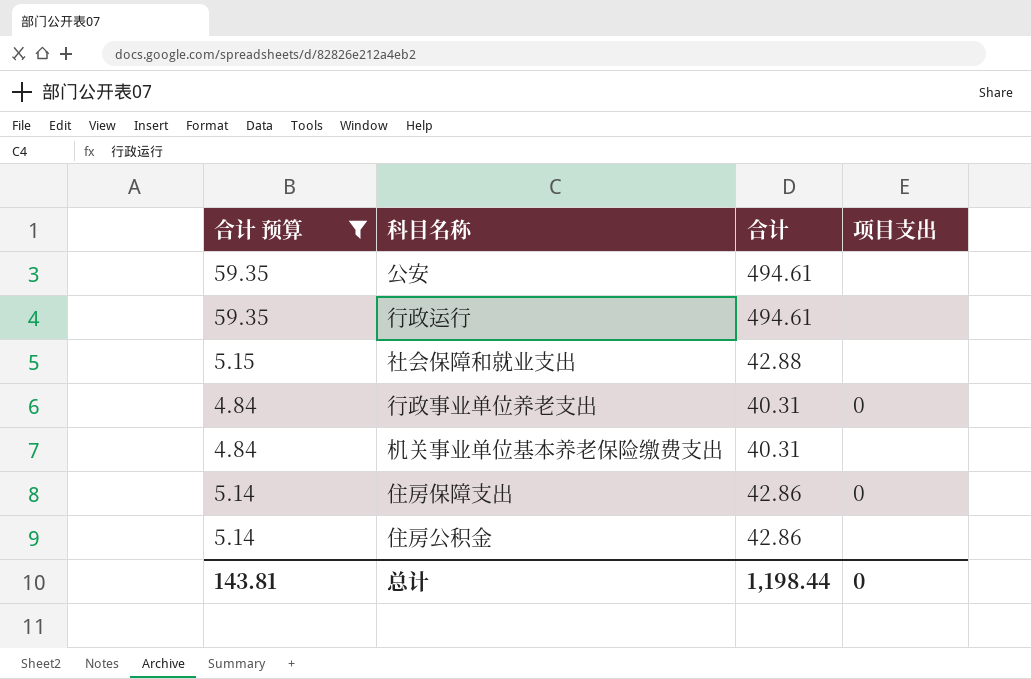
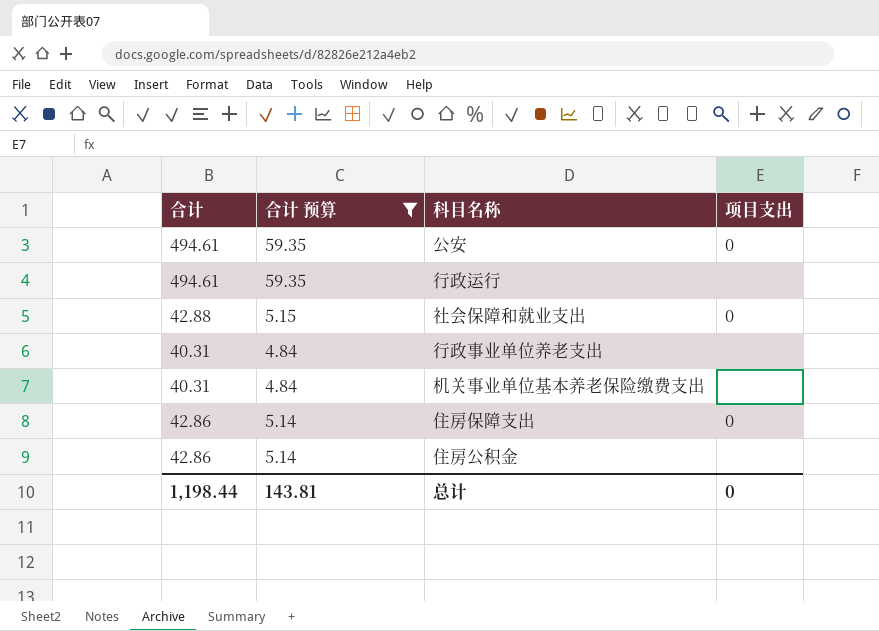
column 合计 | position: 3 -> 1
公安 | 项目支出: none -> 0
社会保障和就业支出 | 项目支出: none -> 0
行政事业单位养老支出 | 项目支出: 0 -> none

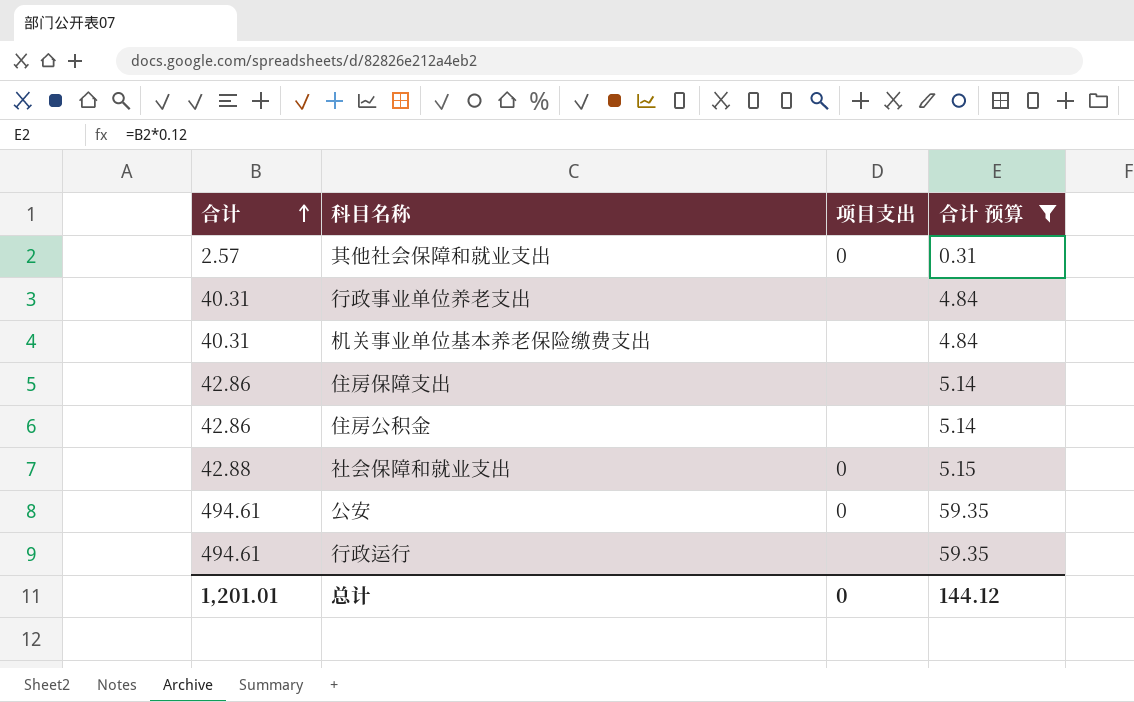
row order: none -> 合计 ascending
column 合计 预算 | position: 2 -> 4
row 其他社会保障和就业支出: none -> 2.57 | 0 | 0.31
住房保障支出 | 项目支出: 0 -> none
总计 | 合计: 1,198.44 -> 1,201.01
总计 | 合计 预算: 143.81 -> 144.12

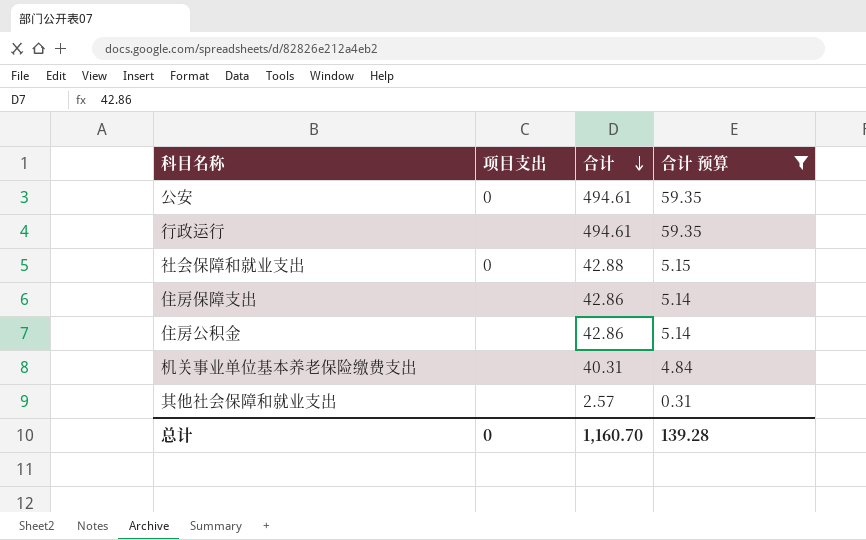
row order: 合计 ascending -> 合计 descending
column 合计 | position: 1 -> 3
row 行政事业单位养老支出: 40.31 | none | 4.84 -> none
其他社会保障和就业支出 | 项目支出: 0 -> none
总计 | 合计: 1,201.01 -> 1,160.70
总计 | 合计 预算: 144.12 -> 139.28

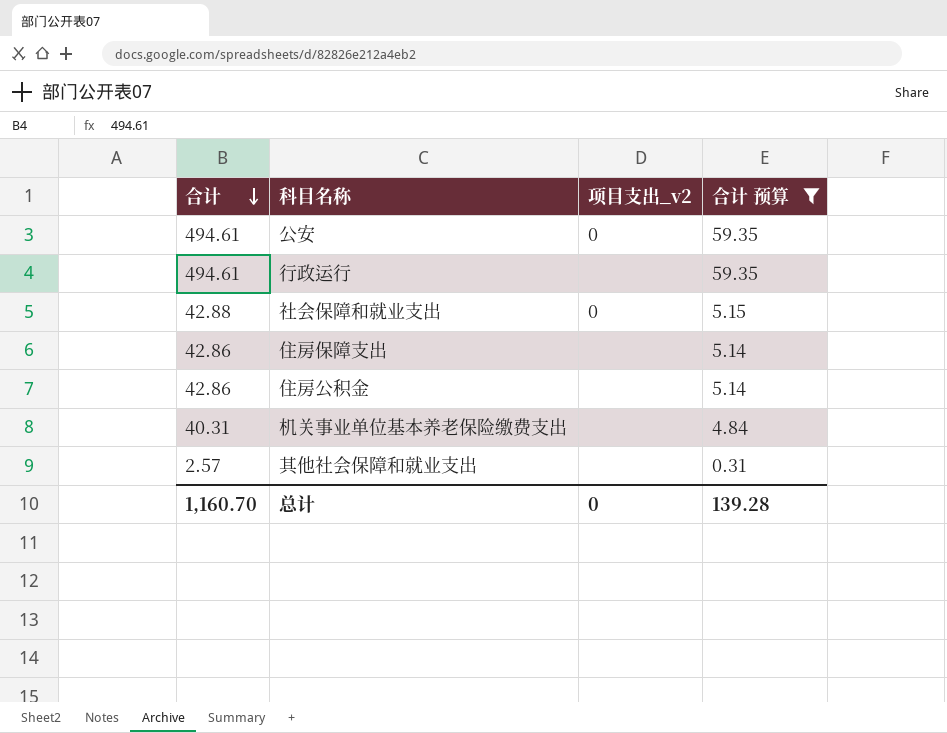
column 合计 | position: 3 -> 1
column name: 项目支出 -> 项目支出_v2

